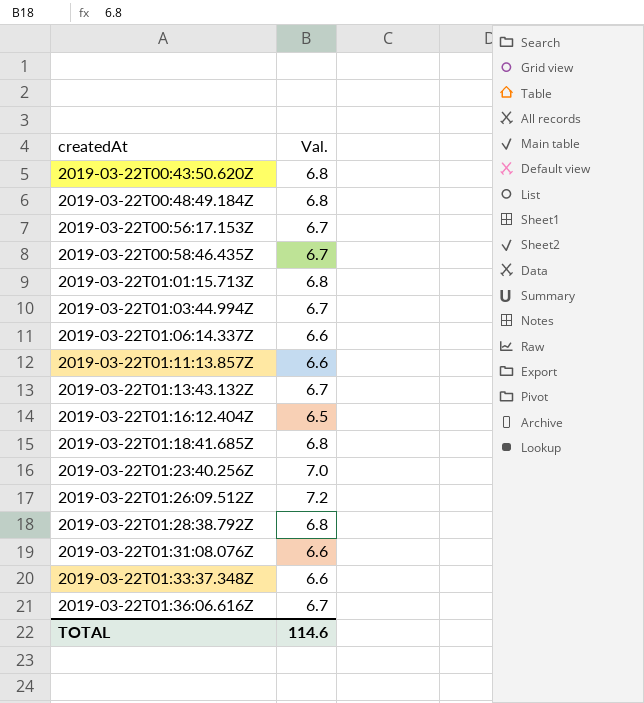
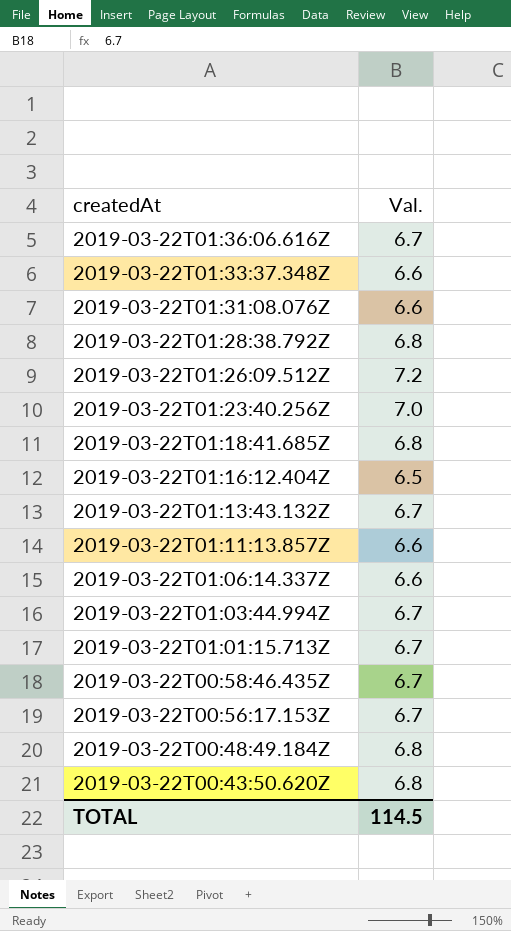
row order: createdAt ascending -> createdAt descending
2019-03-22T01:01:15.713Z | Val.: 6.8 -> 6.7
TOTAL | Val.: 114.6 -> 114.5

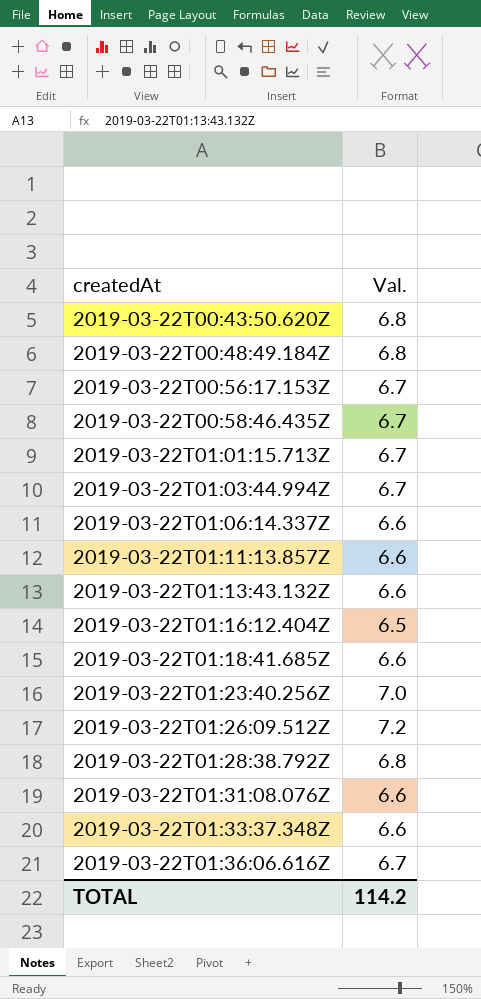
row order: createdAt descending -> createdAt ascending
2019-03-22T01:13:43.132Z | Val.: 6.7 -> 6.6
2019-03-22T01:18:41.685Z | Val.: 6.8 -> 6.6
TOTAL | Val.: 114.5 -> 114.2

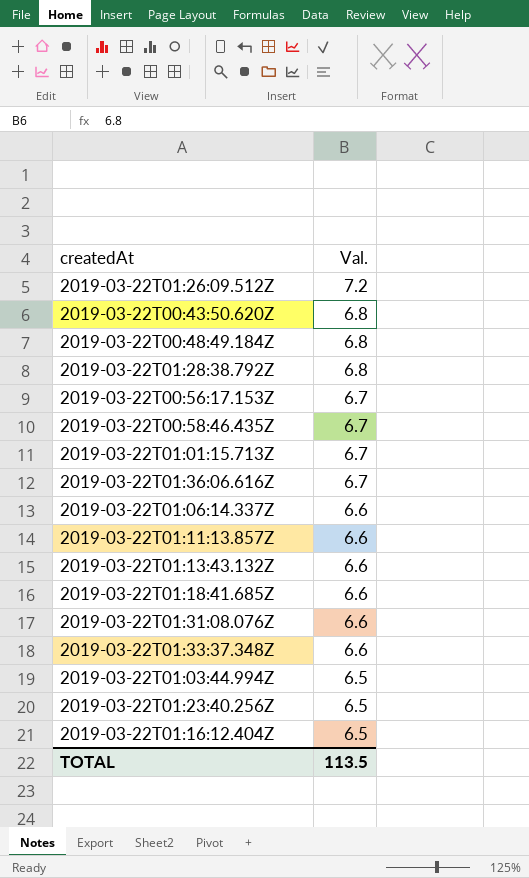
row order: createdAt ascending -> Val. descending
2019-03-22T01:03:44.994Z | Val.: 6.7 -> 6.5
2019-03-22T01:23:40.256Z | Val.: 7.0 -> 6.5
TOTAL | Val.: 114.2 -> 113.5

